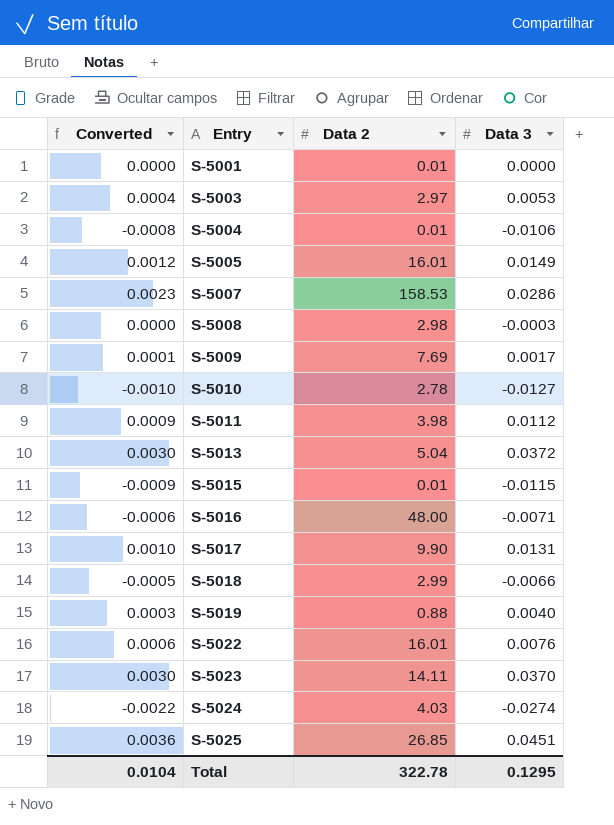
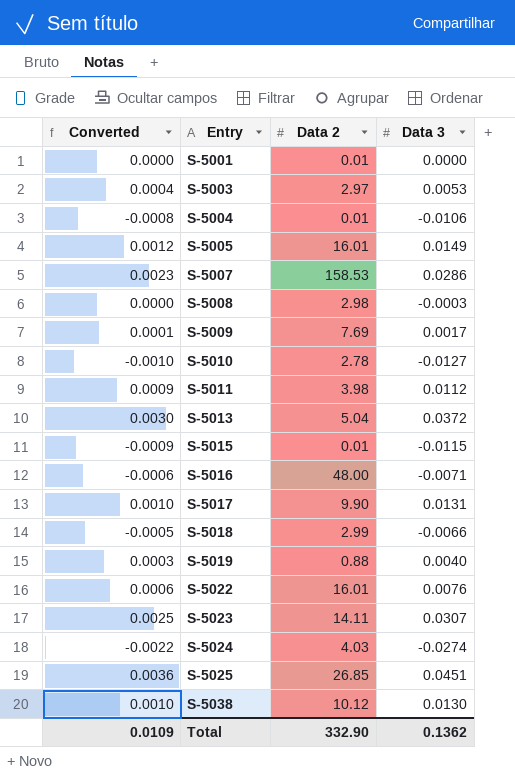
S-5023 | Converted: 0.0030 -> 0.0025
S-5023 | Data 3: 0.0370 -> 0.0307
row S-5038: none -> 0.0010 | 10.12 | 0.0130
Total | Converted: 0.0104 -> 0.0109
Total | Data 2: 322.78 -> 332.90
Total | Data 3: 0.1295 -> 0.1362

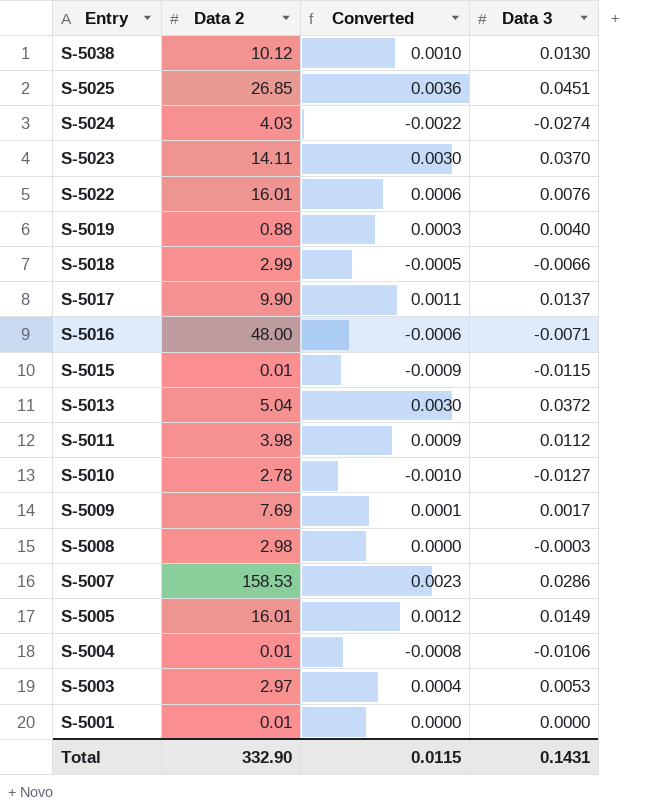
row order: Entry ascending -> Entry descending
column Converted | position: 1 -> 3
S-5023 | Converted: 0.0025 -> 0.0030
S-5023 | Data 3: 0.0307 -> 0.0370
S-5017 | Converted: 0.0010 -> 0.0011
S-5017 | Data 3: 0.0131 -> 0.0137
Total | Converted: 0.0109 -> 0.0115
Total | Data 3: 0.1362 -> 0.1431

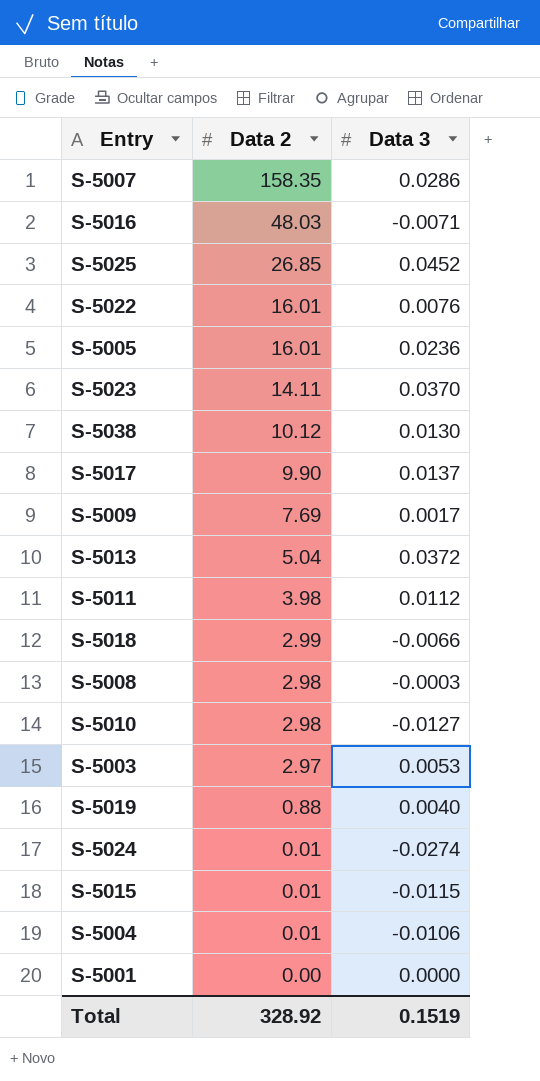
row order: Entry descending -> Data 2 descending
column Converted | formula: [Data 3] * 0.08 -> none
S-5007 | Data 2: 158.53 -> 158.35
S-5016 | Data 2: 48.00 -> 48.03
S-5025 | Data 3: 0.0451 -> 0.0452
S-5005 | Data 3: 0.0149 -> 0.0236
S-5010 | Data 2: 2.78 -> 2.98
S-5024 | Data 2: 4.03 -> 0.01
S-5001 | Data 2: 0.01 -> 0.00
Total | Data 2: 332.90 -> 328.92
Total | Data 3: 0.1431 -> 0.1519

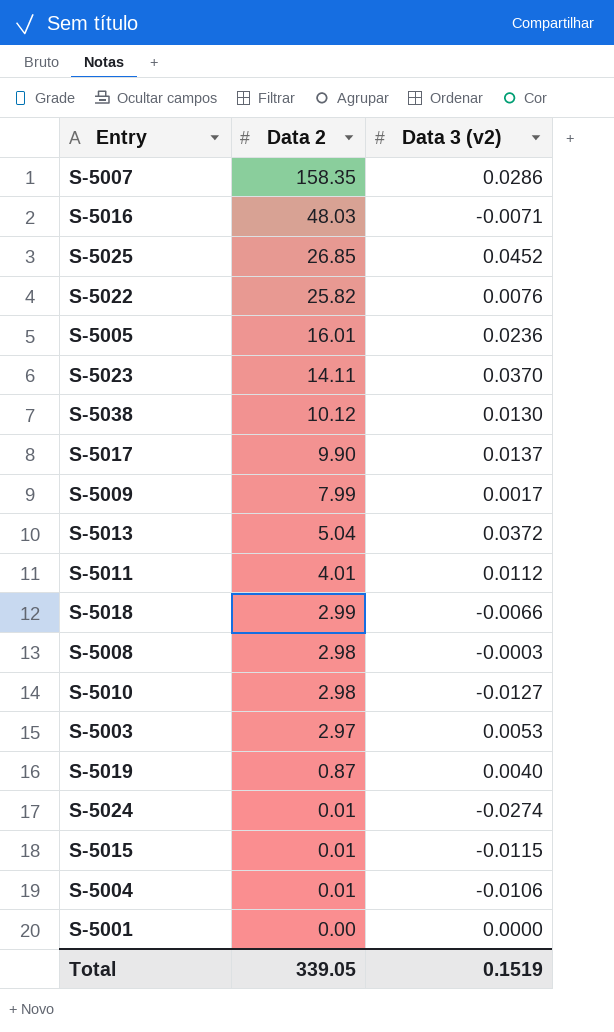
column name: Data 3 -> Data 3 (v2)
S-5022 | Data 2: 16.01 -> 25.82
S-5009 | Data 2: 7.69 -> 7.99
S-5011 | Data 2: 3.98 -> 4.01
S-5019 | Data 2: 0.88 -> 0.87
Total | Data 2: 328.92 -> 339.05

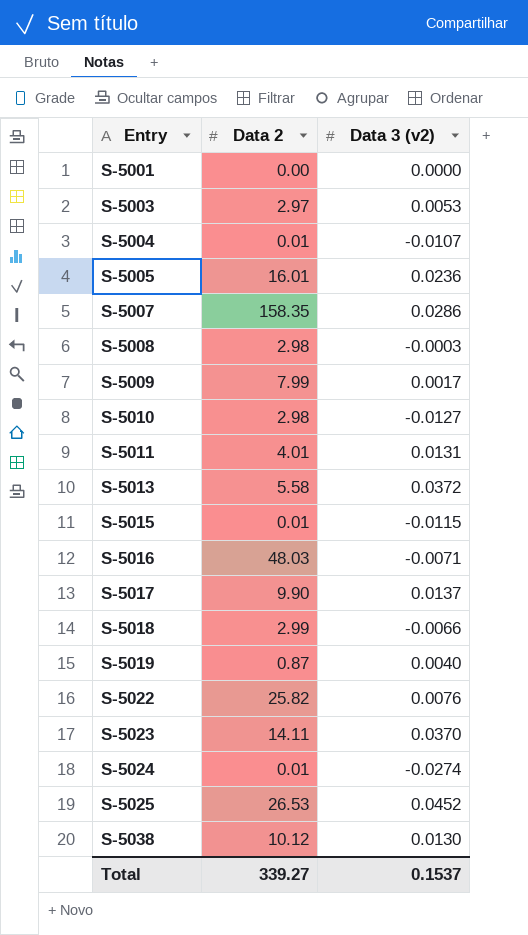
row order: Data 2 descending -> Entry ascending
S-5004 | Data 3 (v2): -0.0106 -> -0.0107
S-5011 | Data 3 (v2): 0.0112 -> 0.0131
S-5013 | Data 2: 5.04 -> 5.58
S-5025 | Data 2: 26.85 -> 26.53
Total | Data 2: 339.05 -> 339.27
Total | Data 3 (v2): 0.1519 -> 0.1537

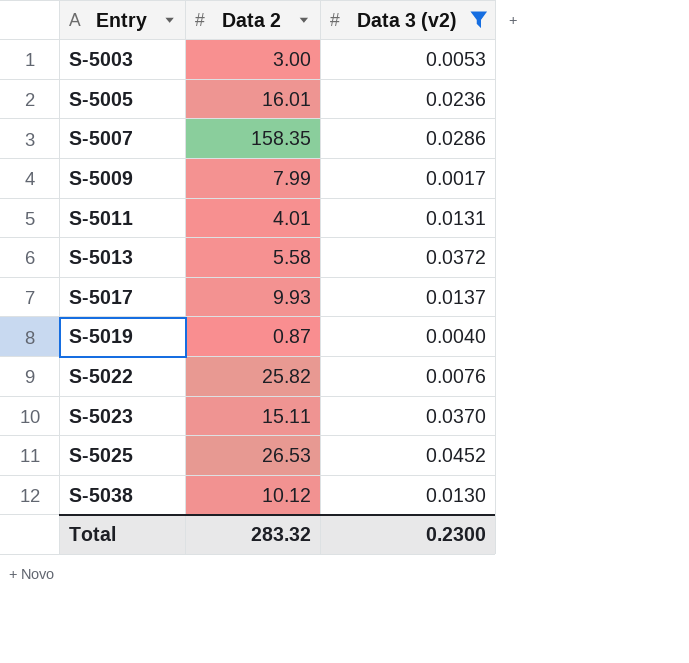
filter: none -> Data 3 (v2) >= 0.0017
S-5003 | Data 2: 2.97 -> 3.00
S-5017 | Data 2: 9.90 -> 9.93
S-5023 | Data 2: 14.11 -> 15.11
Total | Data 2: 339.27 -> 283.32
Total | Data 3 (v2): 0.1537 -> 0.2300

